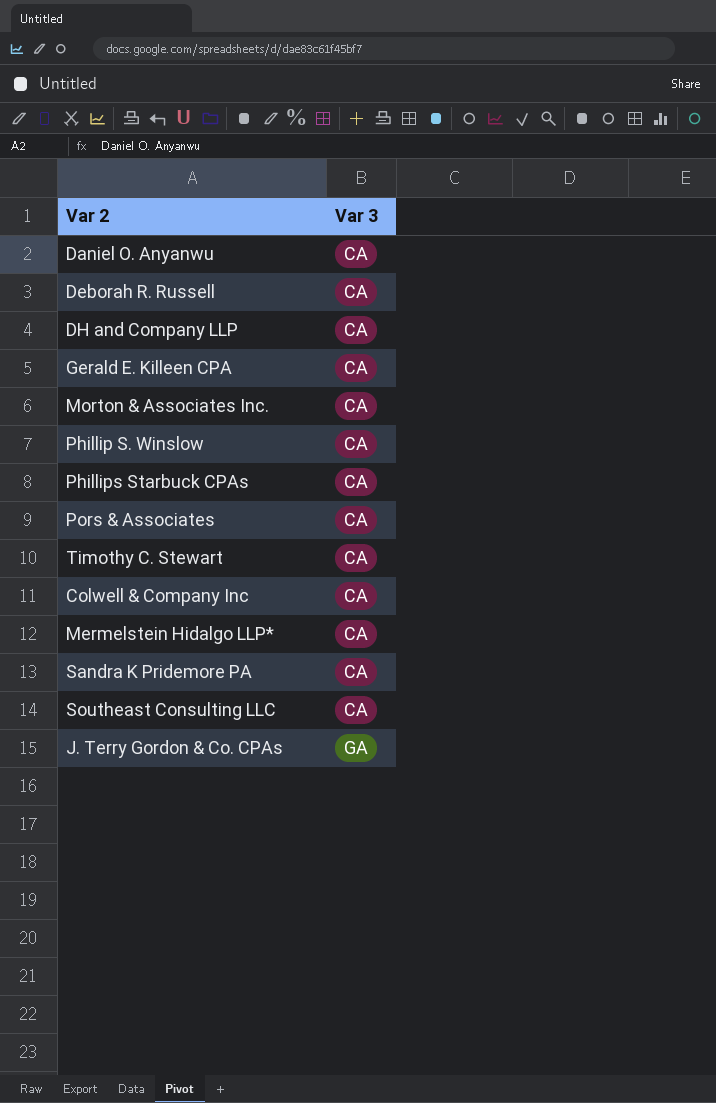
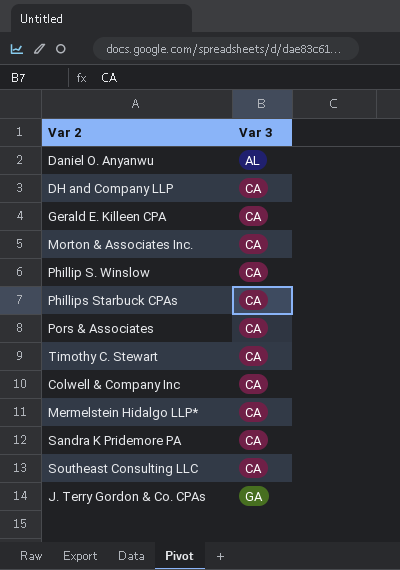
row Deborah R. Russell: CA -> none
Daniel O. Anyanwu | Var 3: CA -> AL

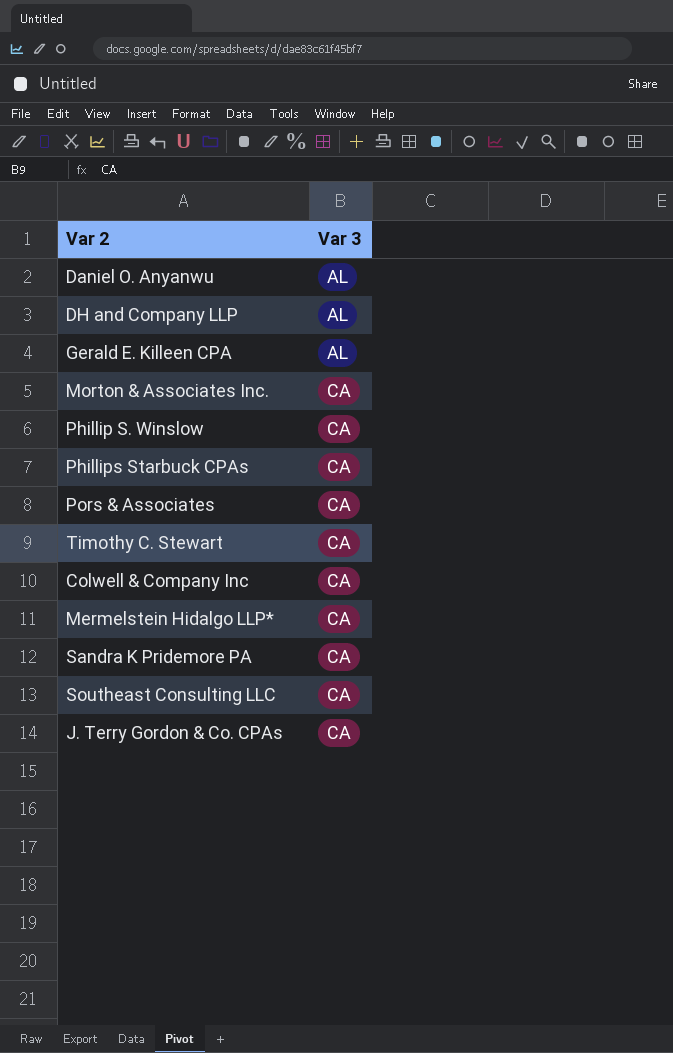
DH and Company LLP | Var 3: CA -> AL
Gerald E. Killeen CPA | Var 3: CA -> AL
J. Terry Gordon & Co. CPAs | Var 3: GA -> CA

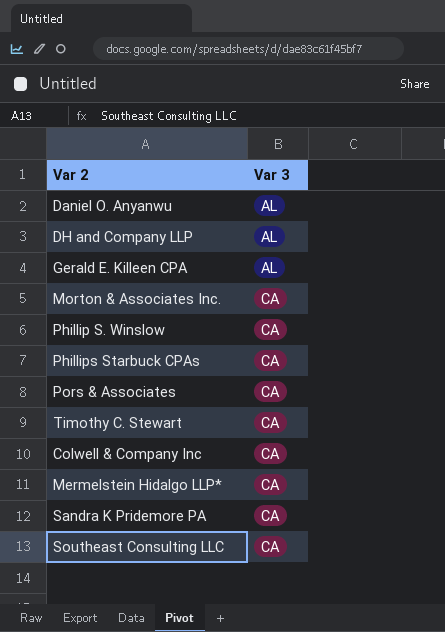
row J. Terry Gordon & Co. CPAs: CA -> none

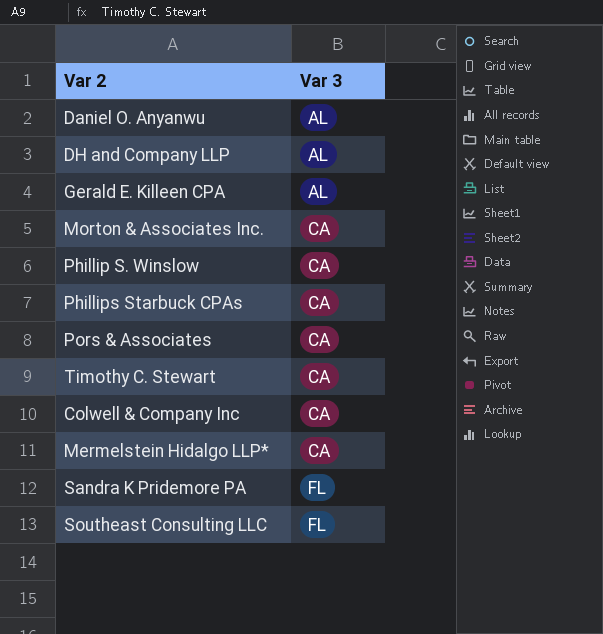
Sandra K Pridemore PA | Var 3: CA -> FL
Southeast Consulting LLC | Var 3: CA -> FL

